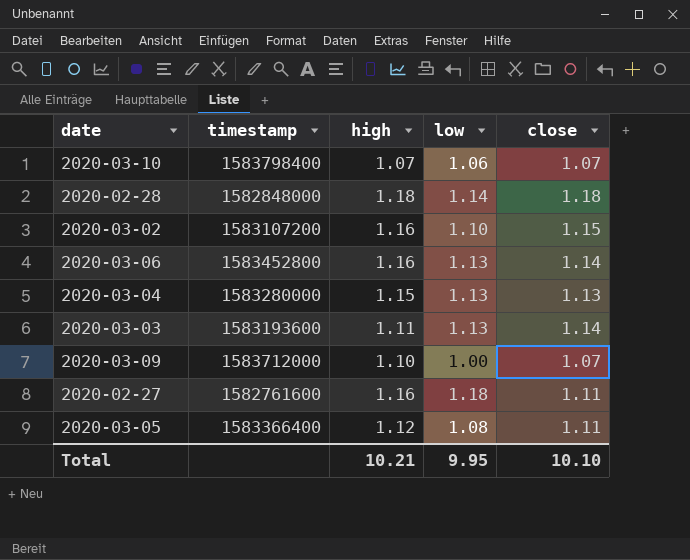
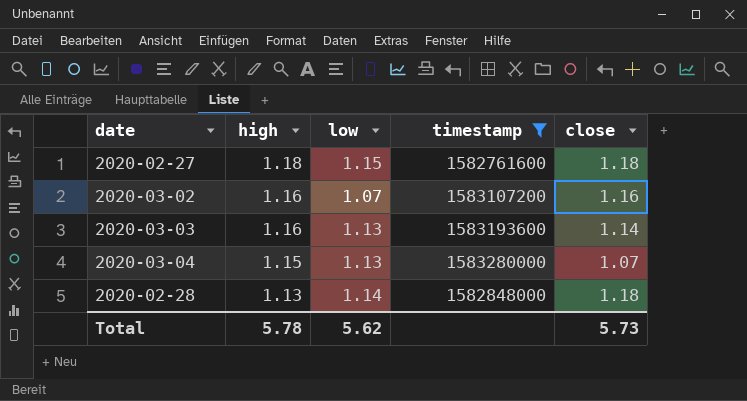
filter: none -> timestamp <= 1583280000
row order: none -> high descending
column timestamp | position: 2 -> 4
2020-02-27 | high: 1.16 -> 1.18
2020-02-27 | low: 1.18 -> 1.15
2020-02-27 | close: 1.11 -> 1.18
2020-03-02 | low: 1.10 -> 1.07
2020-03-02 | close: 1.15 -> 1.16
2020-03-03 | high: 1.11 -> 1.16
2020-03-04 | close: 1.13 -> 1.07
2020-02-28 | high: 1.18 -> 1.13
Total | high: 10.21 -> 5.78
Total | low: 9.95 -> 5.62
Total | close: 10.10 -> 5.73

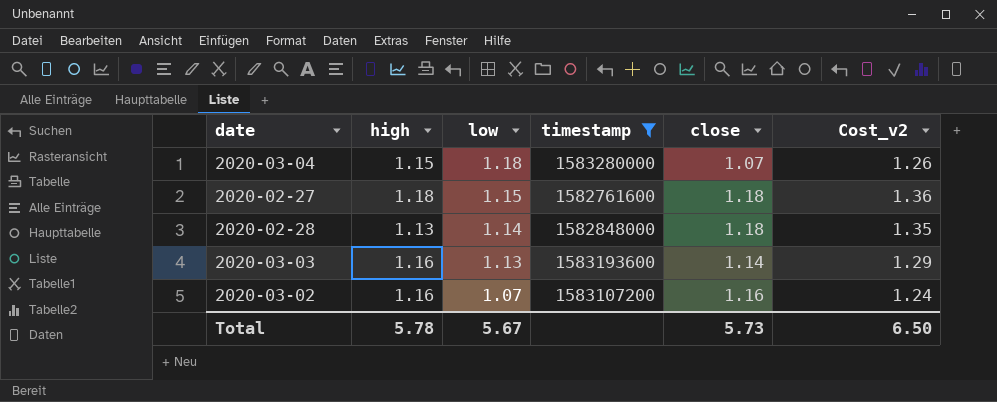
row order: high descending -> low descending
column Cost_v2 | formula: none -> [low] * [close]
2020-03-04 | low: 1.13 -> 1.18
Total | low: 5.62 -> 5.67

